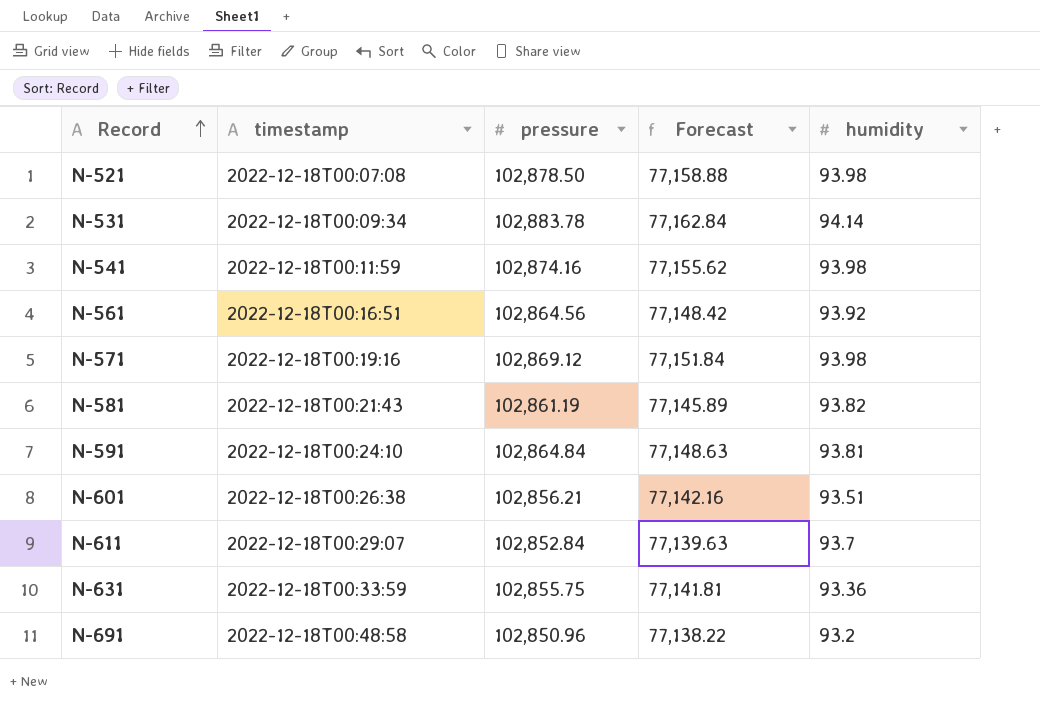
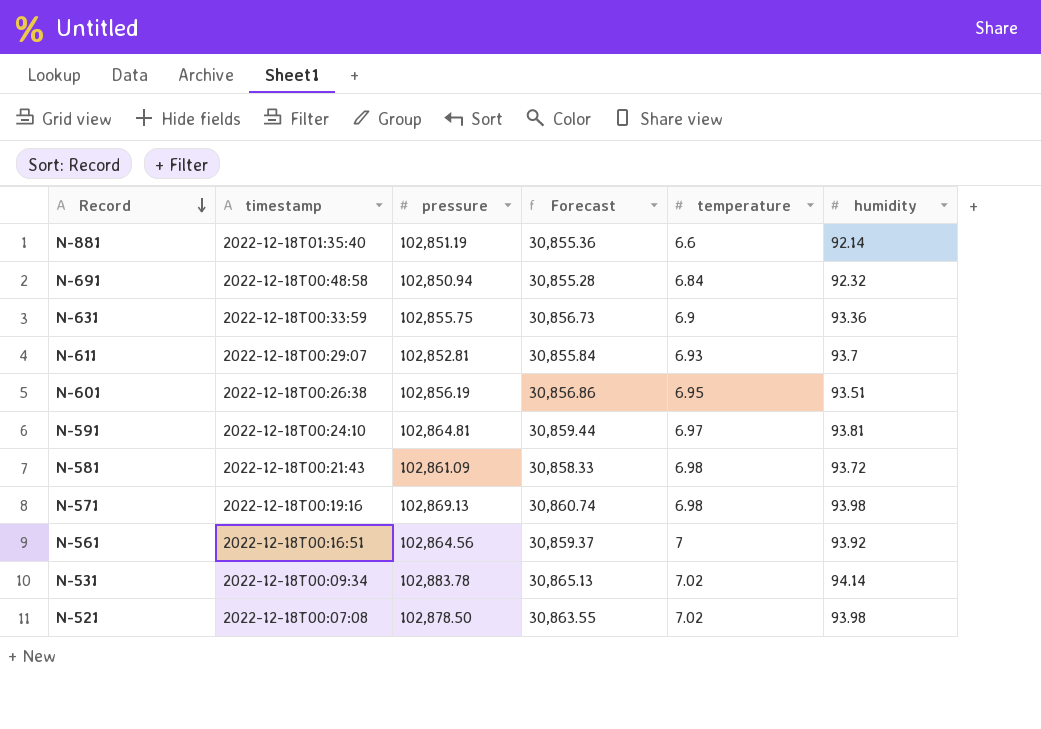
row order: Record ascending -> Record descending
column Forecast | formula: [pressure] * 0.75 -> [pressure] * 0.3
column temperature | position: none -> 5
row N-541: 2022-12-18T00:11:59 | 102,874.16 | 77,155.62 | 93.98 -> none
row N-881: none -> 2022-12-18T01:35:40 | 102,851.19 | 30,855.36 | 6.6 | 92.14
N-691 | pressure: 102,850.96 -> 102,850.94
N-691 | humidity: 93.2 -> 92.32
N-611 | pressure: 102,852.84 -> 102,852.81
N-601 | pressure: 102,856.21 -> 102,856.19
N-591 | pressure: 102,864.84 -> 102,864.81
N-581 | pressure: 102,861.19 -> 102,861.09
N-581 | humidity: 93.82 -> 93.72
N-571 | pressure: 102,869.12 -> 102,869.13

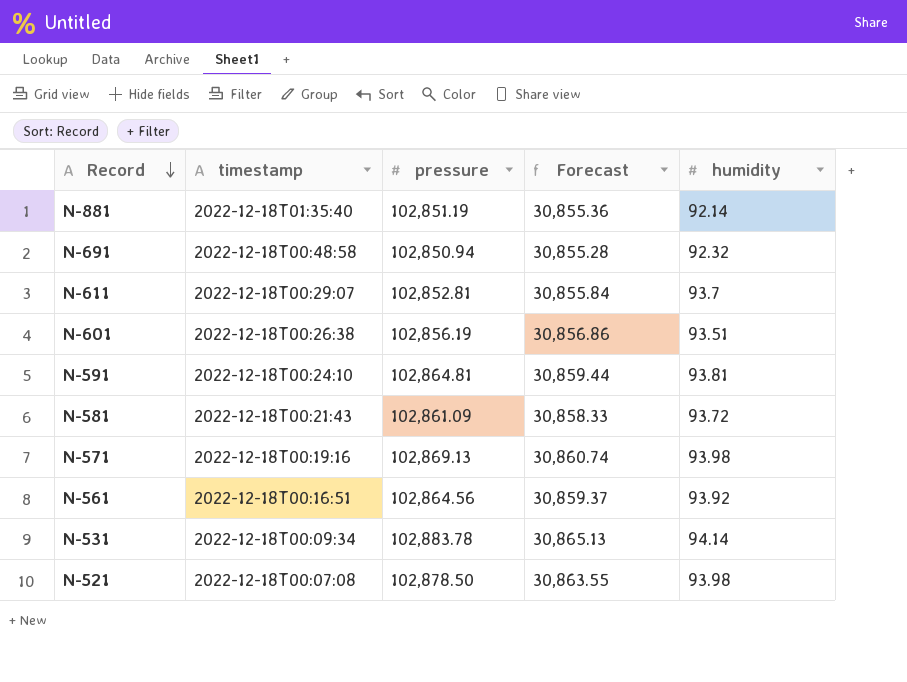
column temperature | position: 5 -> none
row N-631: 2022-12-18T00:33:59 | 102,855.75 | 30,856.73 | 6.9 | 93.36 -> none

